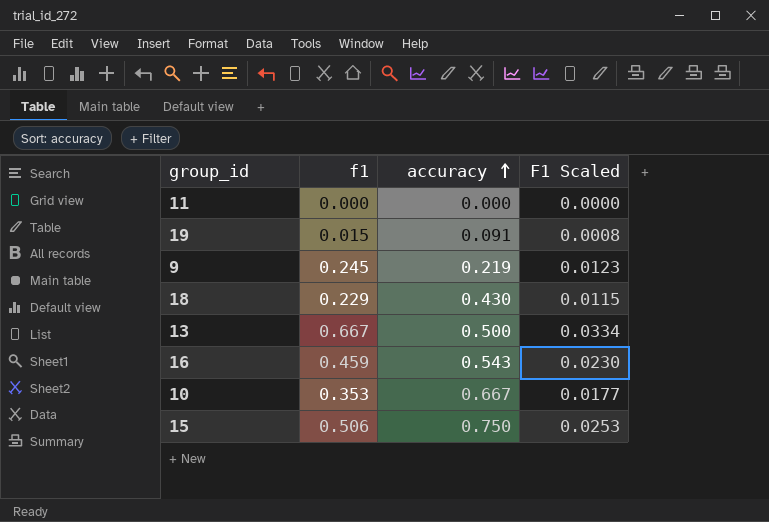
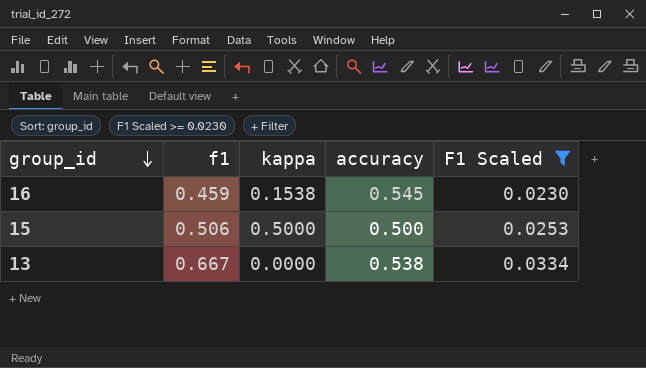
filter: none -> F1 Scaled >= 0.0230
row order: accuracy ascending -> group_id descending
column kappa | position: none -> 3
16 | accuracy: 0.543 -> 0.545
15 | accuracy: 0.750 -> 0.500
13 | accuracy: 0.500 -> 0.538

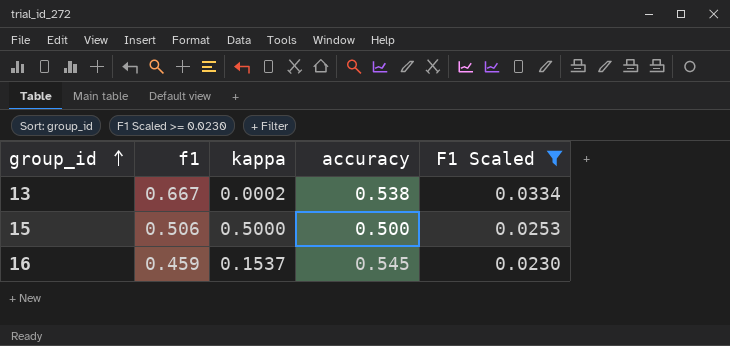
row order: group_id descending -> group_id ascending
13 | kappa: 0.0000 -> 0.0002
16 | kappa: 0.1538 -> 0.1537

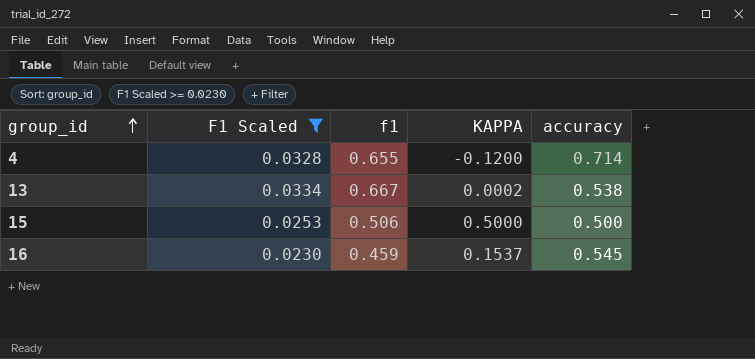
column F1 Scaled | position: 5 -> 2
column name: kappa -> KAPPA
row 4: none -> 0.0328 | 0.655 | -0.1200 | 0.714

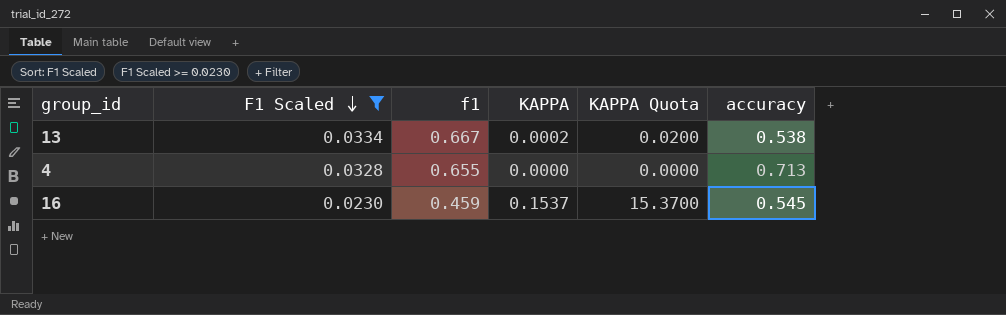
row order: group_id ascending -> F1 Scaled descending
column KAPPA Quota | formula: none -> [KAPPA] * 100
row 15: 0.0253 | 0.506 | 0.5000 | 0.500 -> none
4 | KAPPA: -0.1200 -> 0.0000
4 | accuracy: 0.714 -> 0.713

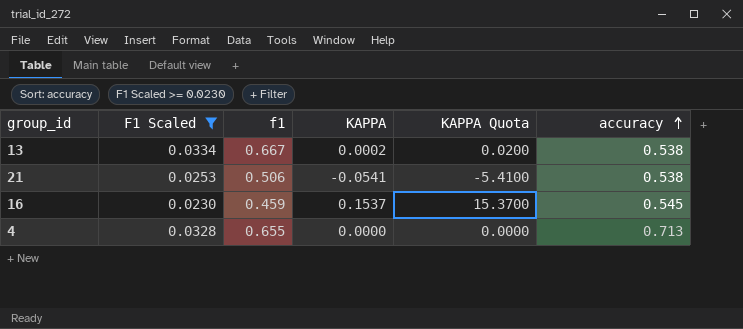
row order: F1 Scaled descending -> accuracy ascending
row 21: none -> 0.0253 | 0.506 | -0.0541 | -5.4100 | 0.538

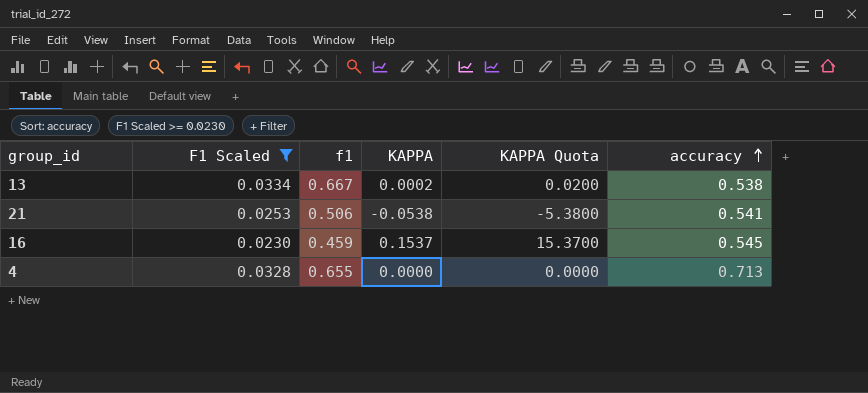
21 | KAPPA: -0.0541 -> -0.0538
21 | KAPPA Quota: -5.4100 -> -5.3800
21 | accuracy: 0.538 -> 0.541

